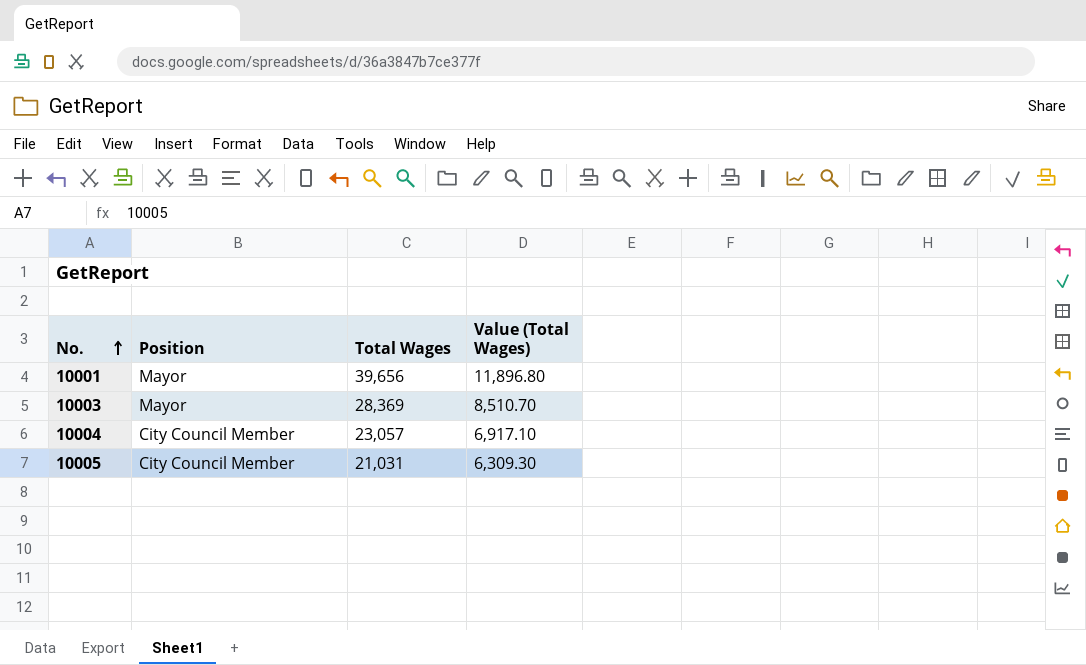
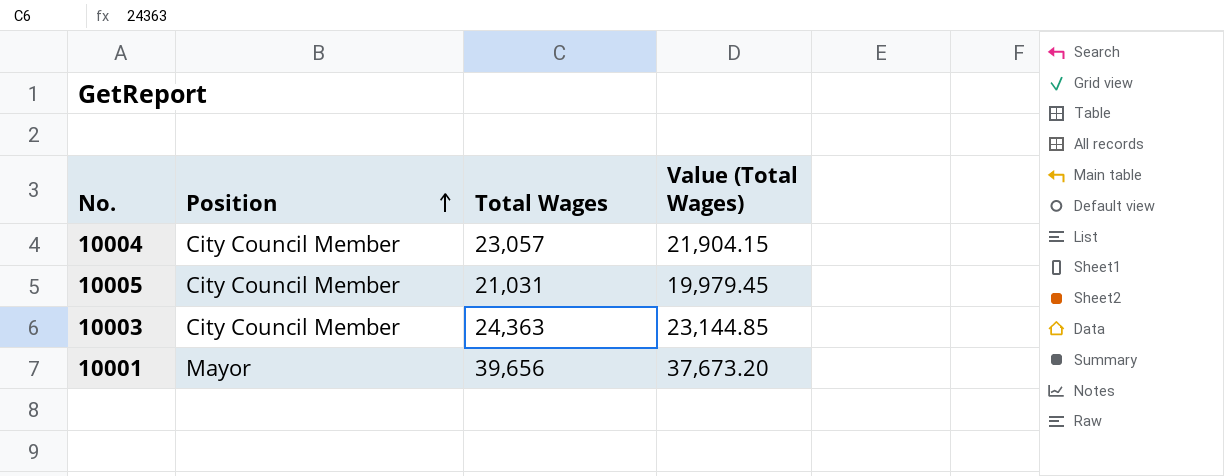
row order: No. ascending -> Position ascending
column Value (Total Wages) | formula: [Total Wages] * 0.3 -> [Total Wages] * 0.95
10003 | Position: Mayor -> City Council Member
10003 | Total Wages: 28,369 -> 24,363

